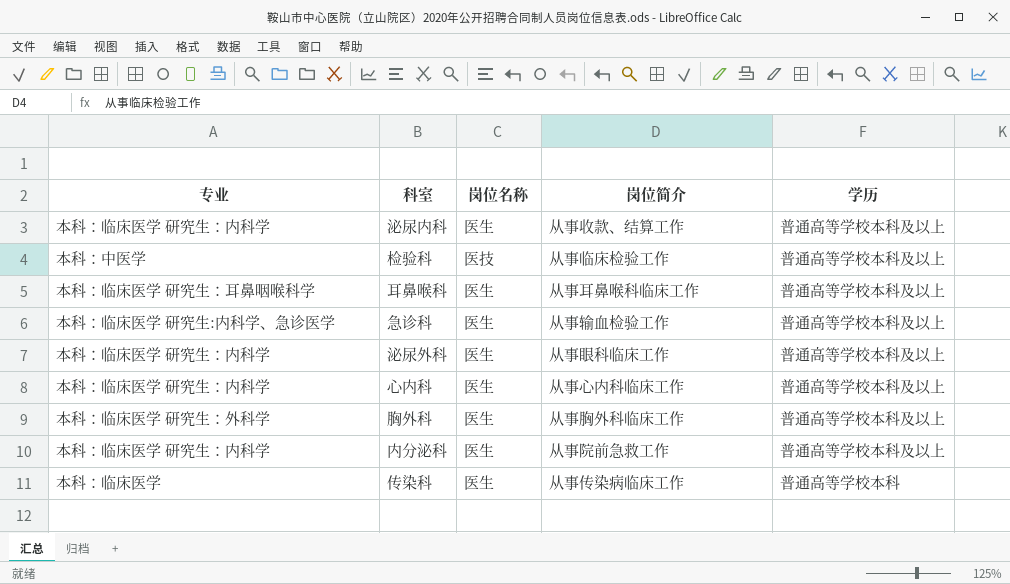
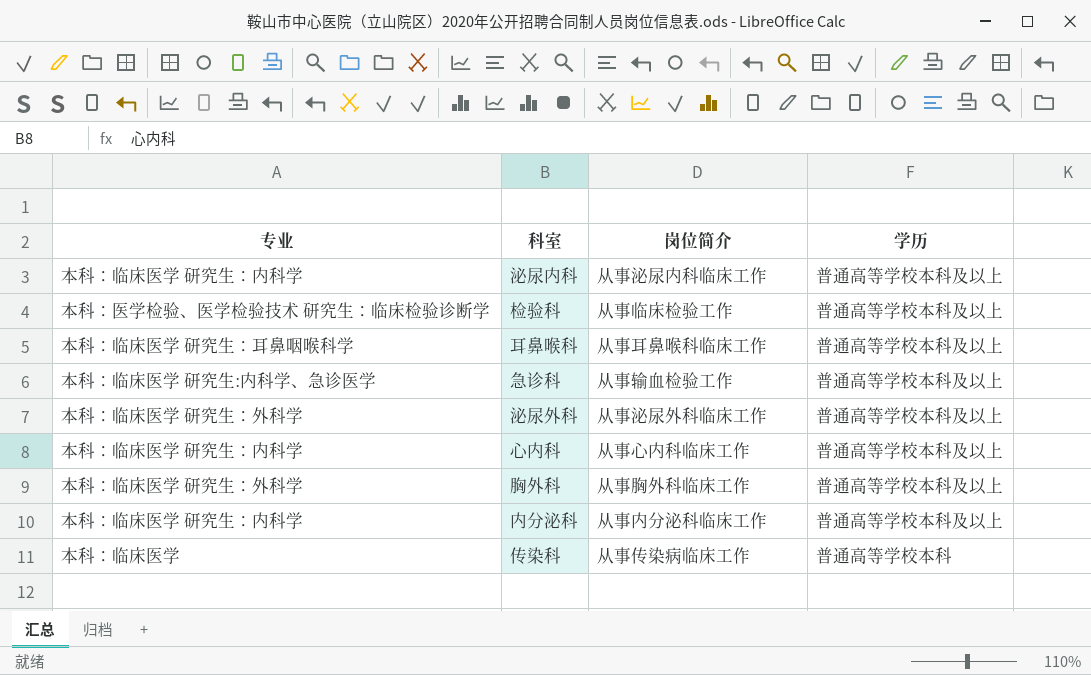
column 岗位名称 | position: 3 -> none
泌尿内科 | 岗位简介: 从事收款、结算工作 -> 从事泌尿内科临床工作
检验科 | 专业: 本科：中医学 -> 本科：医学检验、医学检验技术 研究生：临床检验诊断学
泌尿外科 | 专业: 本科：临床医学 研究生：内科学 -> 本科：临床医学 研究生：外科学
泌尿外科 | 岗位简介: 从事眼科临床工作 -> 从事泌尿外科临床工作
内分泌科 | 岗位简介: 从事院前急救工作 -> 从事内分泌科临床工作

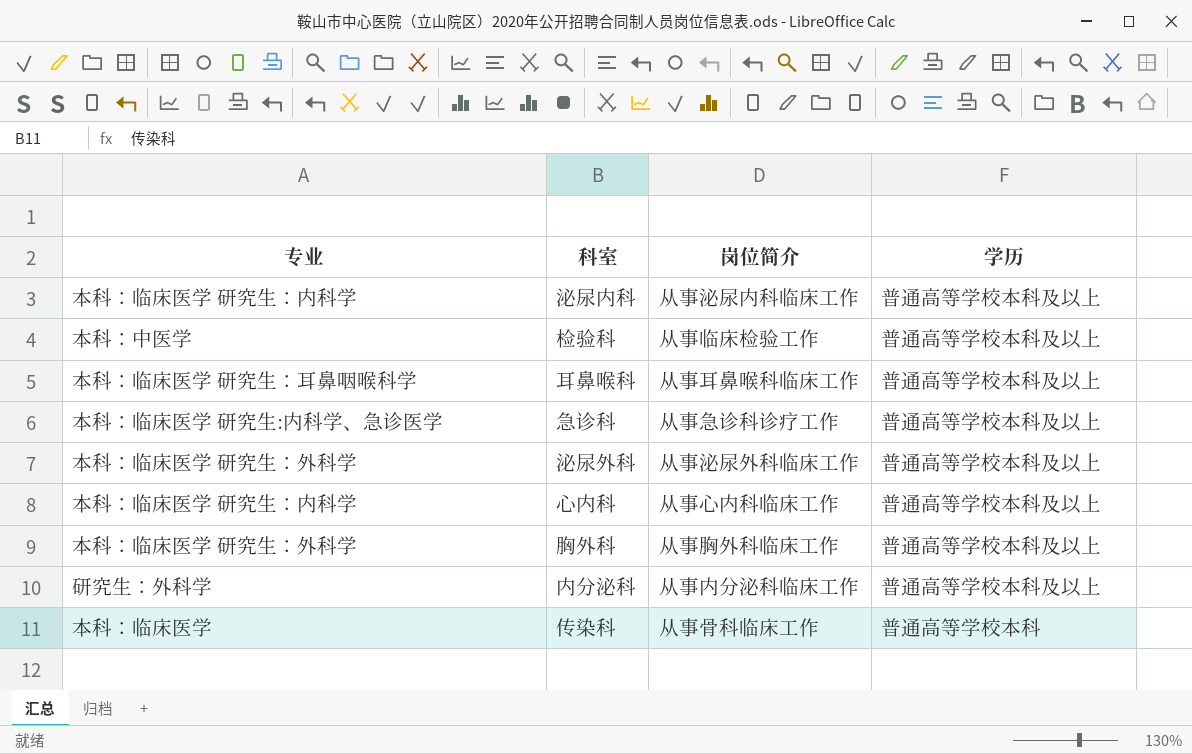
检验科 | 专业: 本科：医学检验、医学检验技术 研究生：临床检验诊断学 -> 本科：中医学
急诊科 | 岗位简介: 从事输血检验工作 -> 从事急诊科诊疗工作
内分泌科 | 专业: 本科：临床医学 研究生：内科学 -> 研究生：外科学
传染科 | 岗位简介: 从事传染病临床工作 -> 从事骨科临床工作

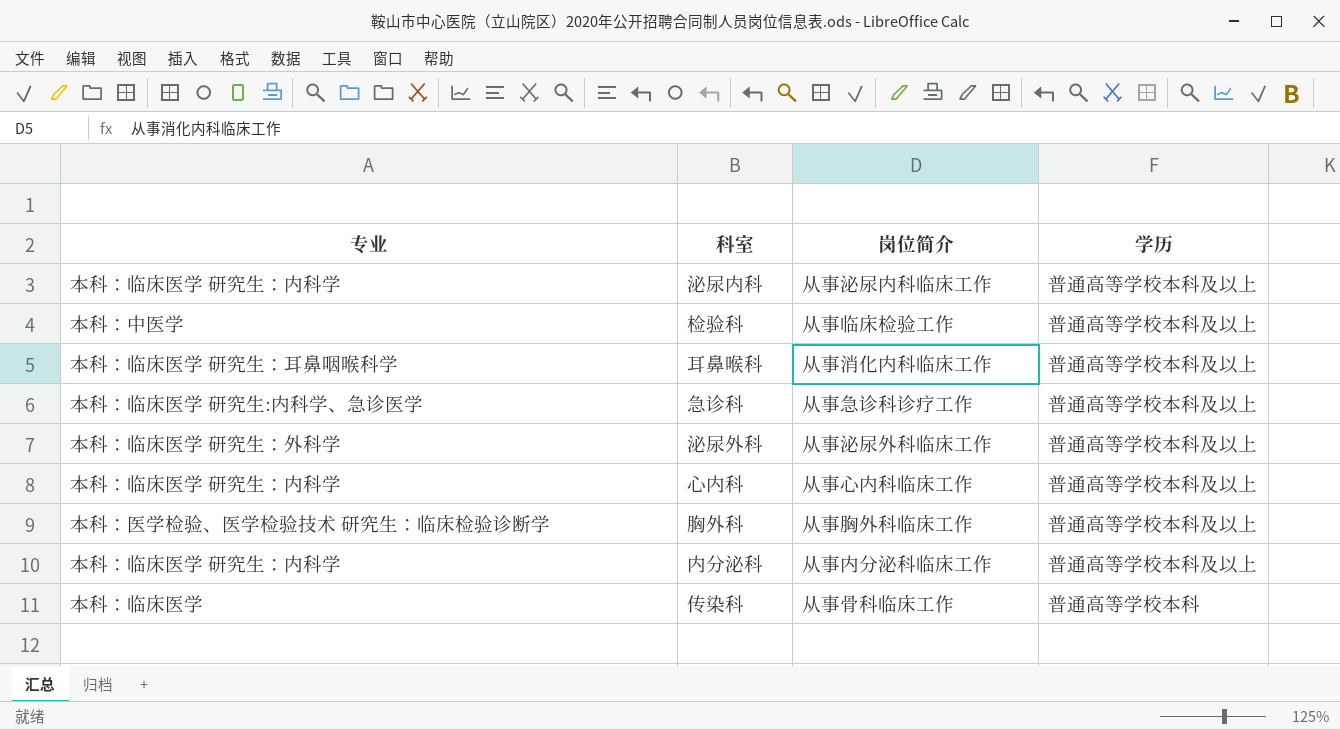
耳鼻喉科 | 岗位简介: 从事耳鼻喉科临床工作 -> 从事消化内科临床工作
胸外科 | 专业: 本科：临床医学 研究生：外科学 -> 本科：医学检验、医学检验技术 研究生：临床检验诊断学
内分泌科 | 专业: 研究生：外科学 -> 本科：临床医学 研究生：内科学

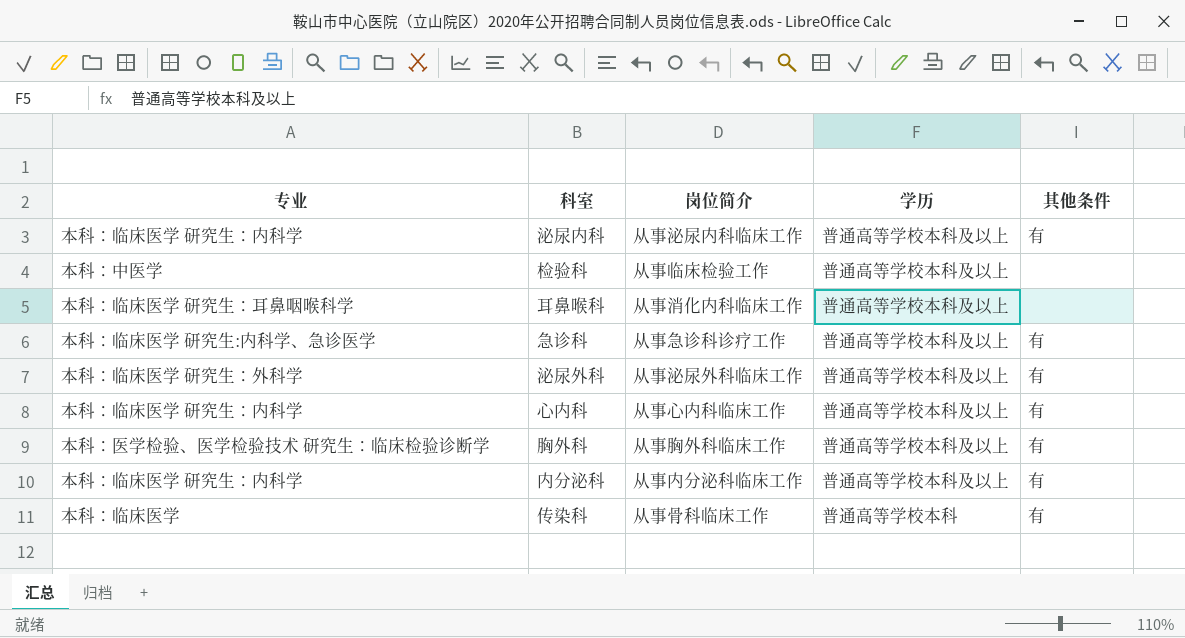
column 其他条件 | position: none -> 5

